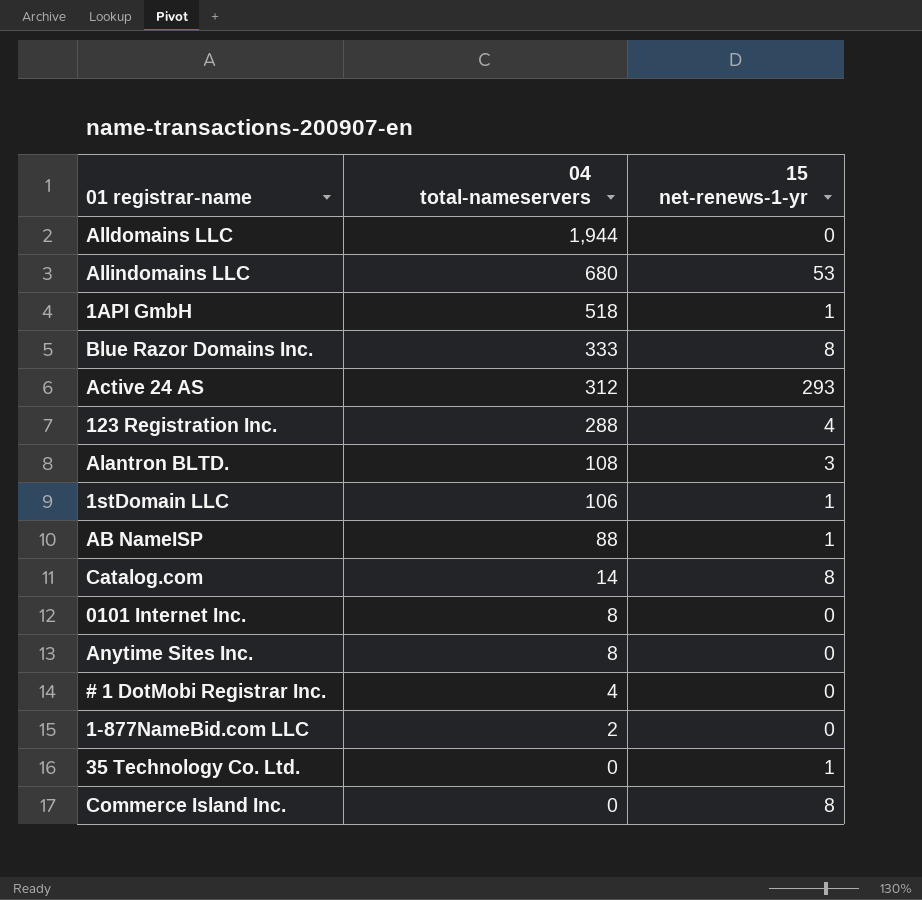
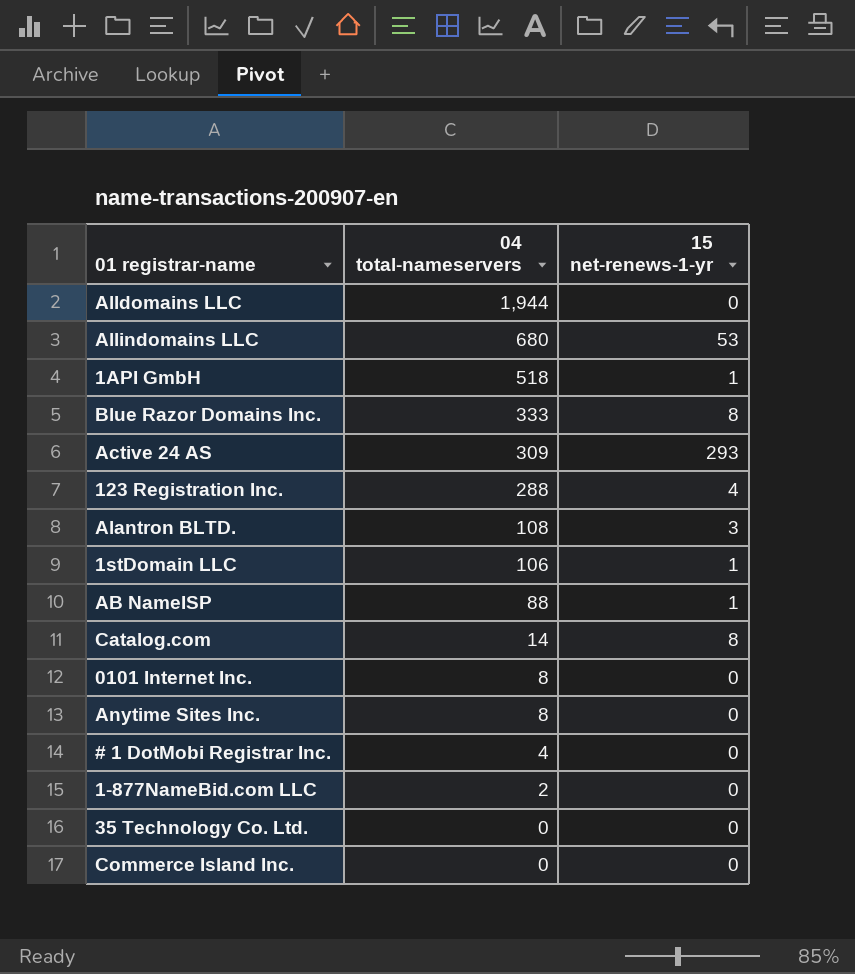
Active 24 AS | 04 total-nameservers: 312 -> 309
35 Technology Co. Ltd. | 15 net-renews-1-yr: 1 -> 0
Commerce Island Inc. | 15 net-renews-1-yr: 8 -> 0

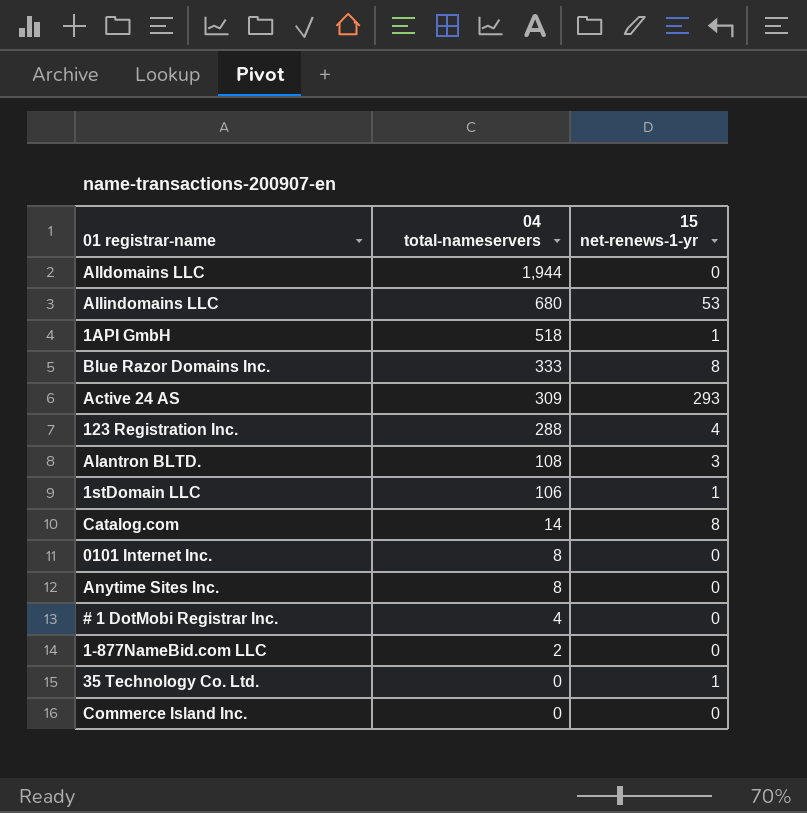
row AB NameISP: 88 | 1 -> none
35 Technology Co. Ltd. | 15 net-renews-1-yr: 0 -> 1

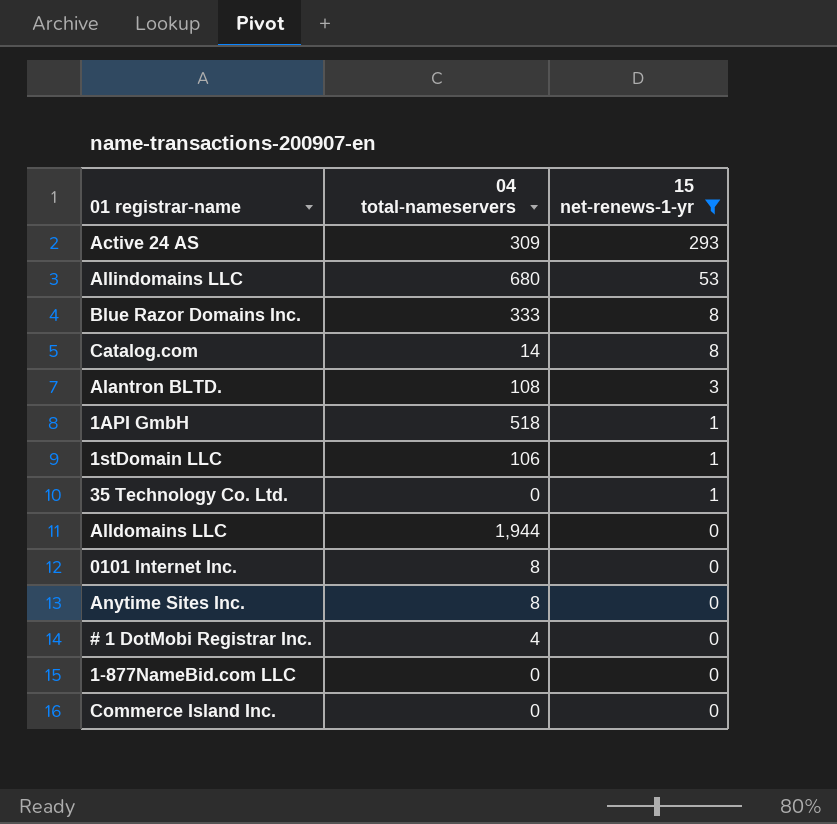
filter: none -> 15 net-renews-1-yr != 4
row order: 04 total-nameservers descending -> 15 net-renews-1-yr descending
1-877NameBid.com LLC | 04 total-nameservers: 2 -> 0

